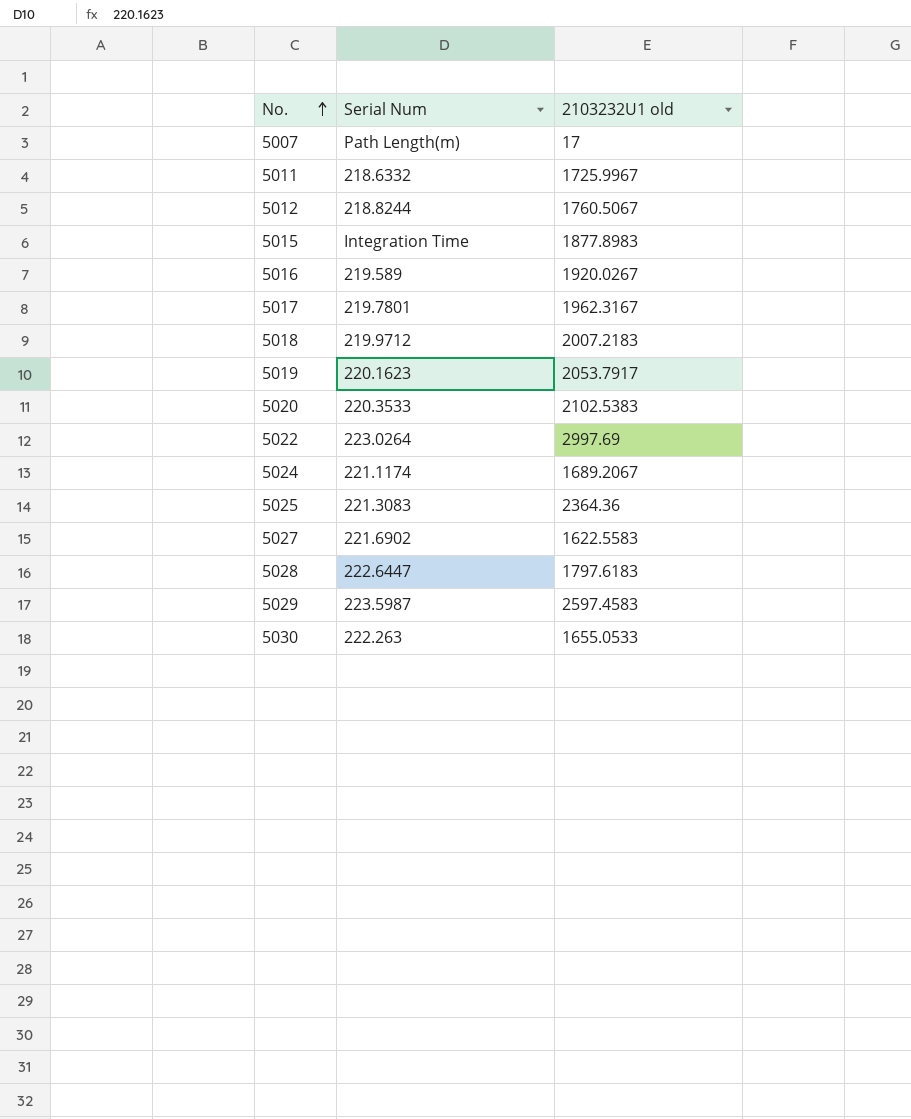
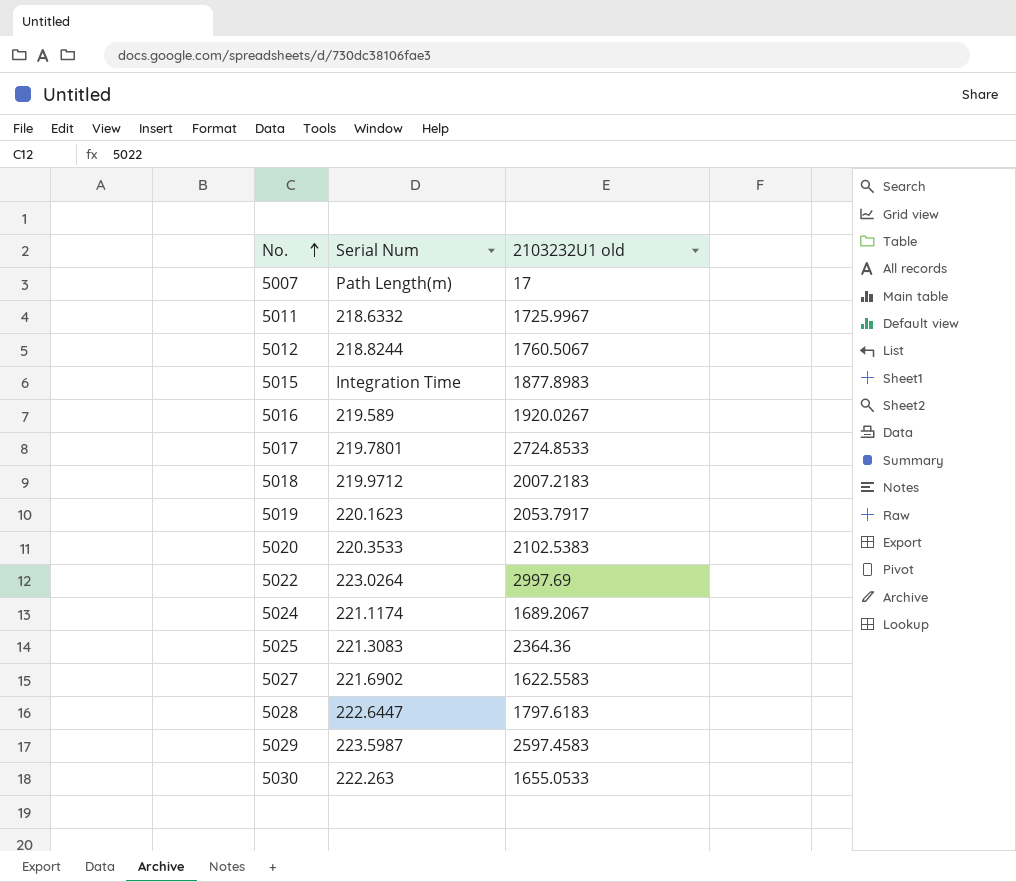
5017 | 2103232U1 old: 1962.3167 -> 2724.8533

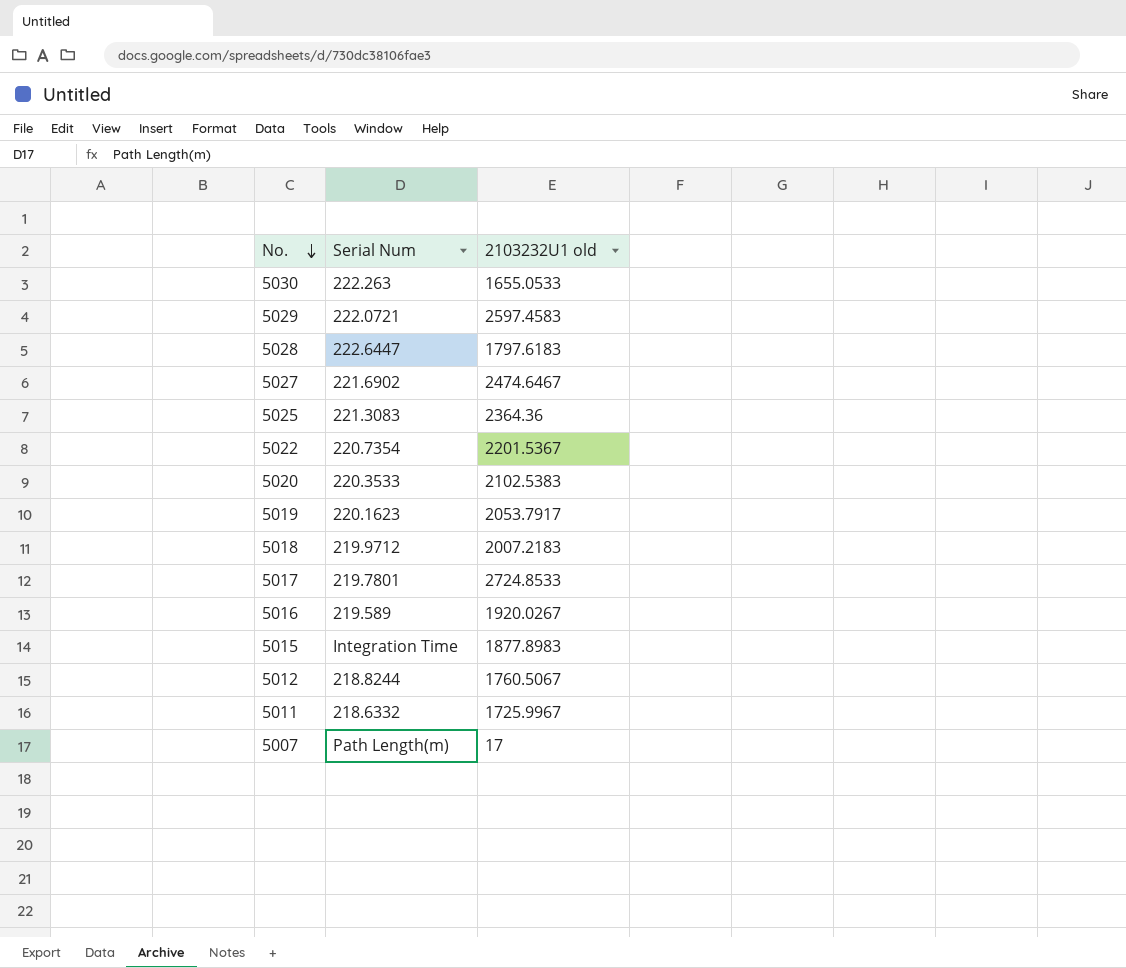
row order: No. ascending -> No. descending
row 5024: 221.1174 | 1689.2067 -> none
5029 | Serial Num: 223.5987 -> 222.0721
5027 | 2103232U1 old: 1622.5583 -> 2474.6467
5022 | Serial Num: 223.0264 -> 220.7354
5022 | 2103232U1 old: 2997.69 -> 2201.5367

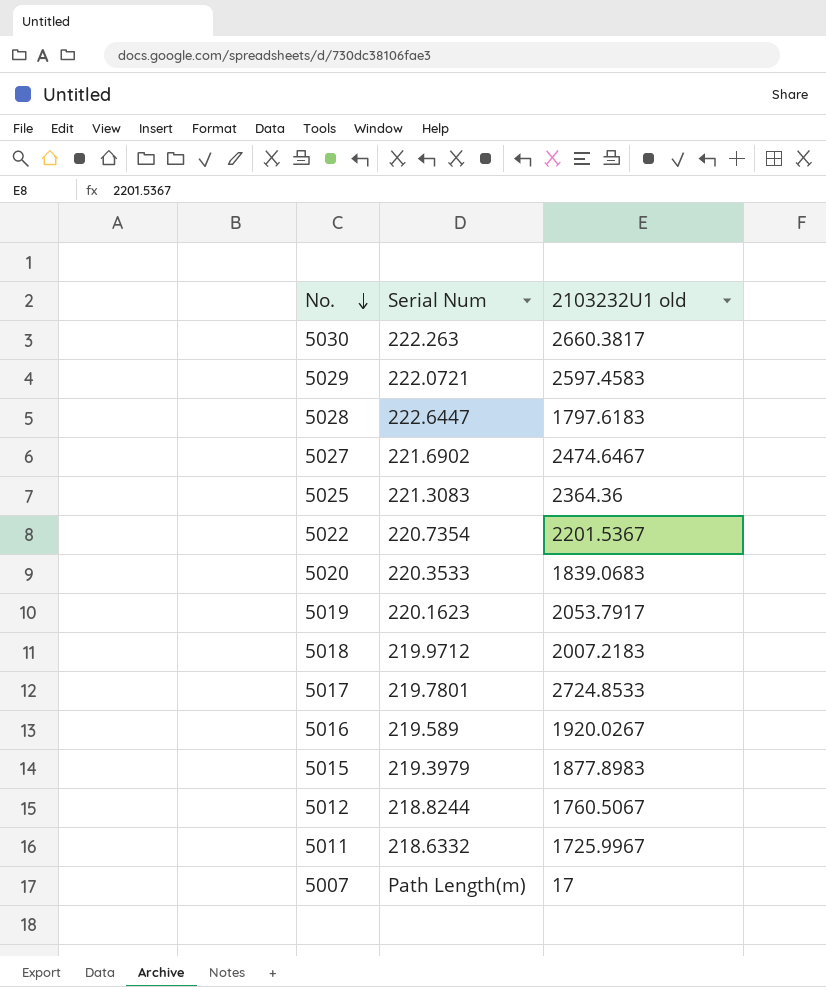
5030 | 2103232U1 old: 1655.0533 -> 2660.3817
5020 | 2103232U1 old: 2102.5383 -> 1839.0683
5015 | Serial Num: Integration Time -> 219.3979

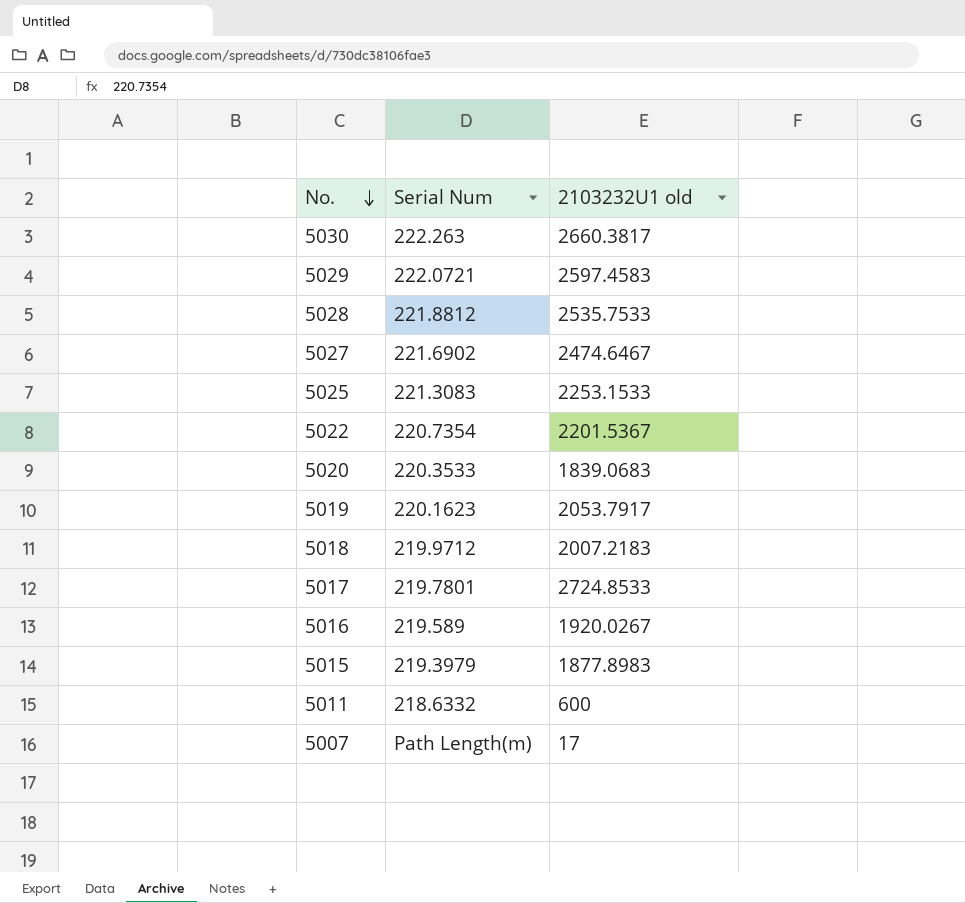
row 5012: 218.8244 | 1760.5067 -> none
5028 | Serial Num: 222.6447 -> 221.8812
5028 | 2103232U1 old: 1797.6183 -> 2535.7533
5025 | 2103232U1 old: 2364.36 -> 2253.1533
5011 | 2103232U1 old: 1725.9967 -> 600

